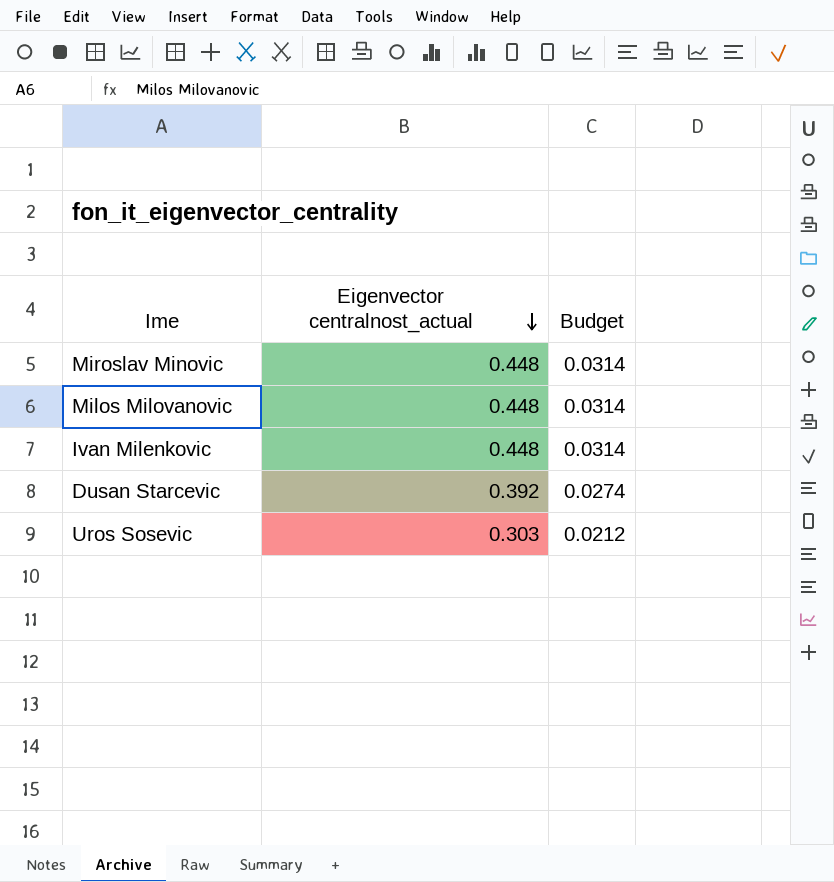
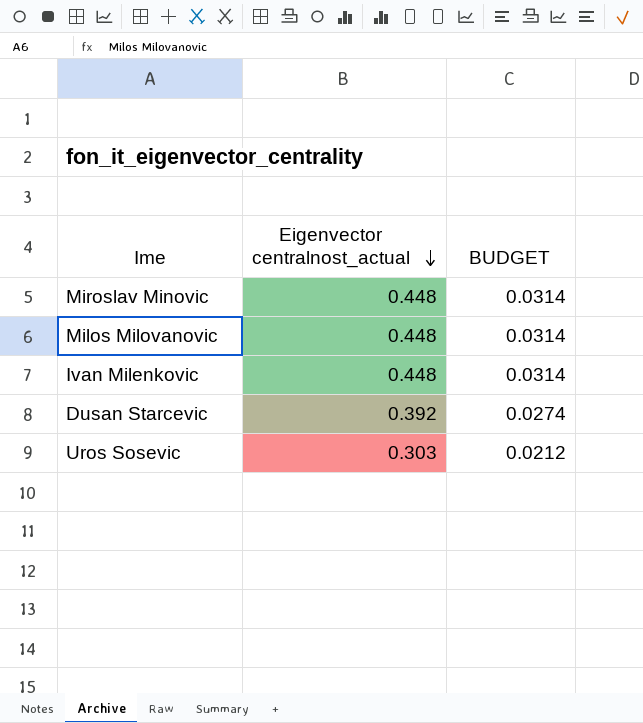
column name: Budget -> BUDGET

